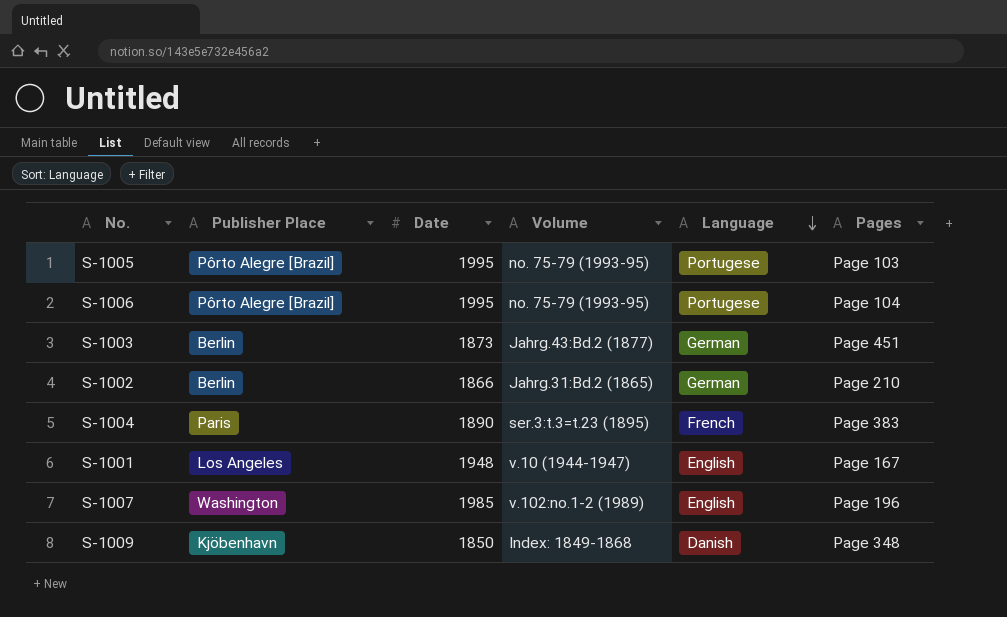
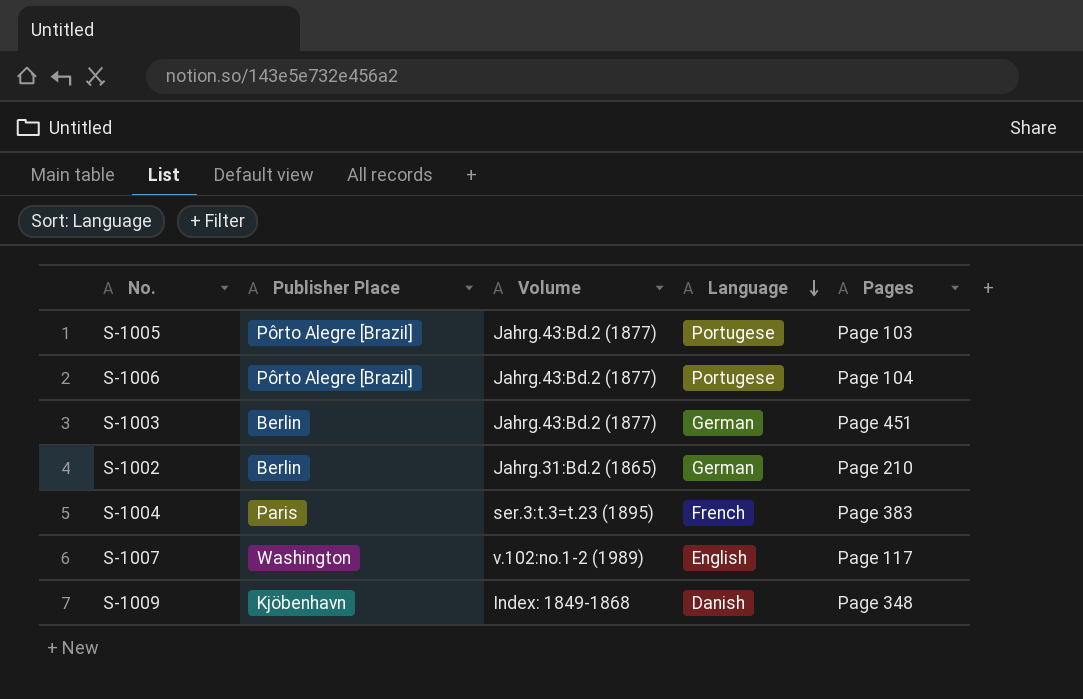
column Date | position: 3 -> none
row S-1001: Los Angeles | 1948 | v.10 (1944-1947) | English | Page 167 -> none
S-1005 | Volume: no. 75-79 (1993-95) -> Jahrg.43:Bd.2 (1877)
S-1006 | Volume: no. 75-79 (1993-95) -> Jahrg.43:Bd.2 (1877)
S-1007 | Pages: Page 196 -> Page 117

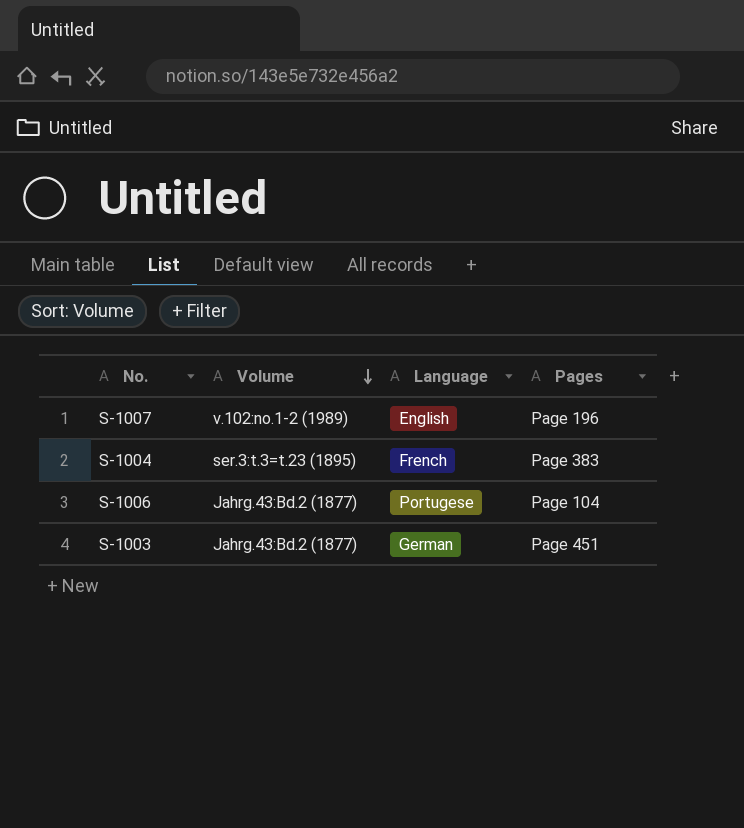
row order: Language descending -> Volume descending
column Publisher Place | position: 2 -> none
row S-1005: Pôrto Alegre [Brazil] | Jahrg.43:Bd.2 (1877) | Portugese | Page 103 -> none
row S-1002: Berlin | Jahrg.31:Bd.2 (1865) | German | Page 210 -> none
row S-1009: Kjöbenhavn | Index: 1849-1868 | Danish | Page 348 -> none
S-1007 | Pages: Page 117 -> Page 196

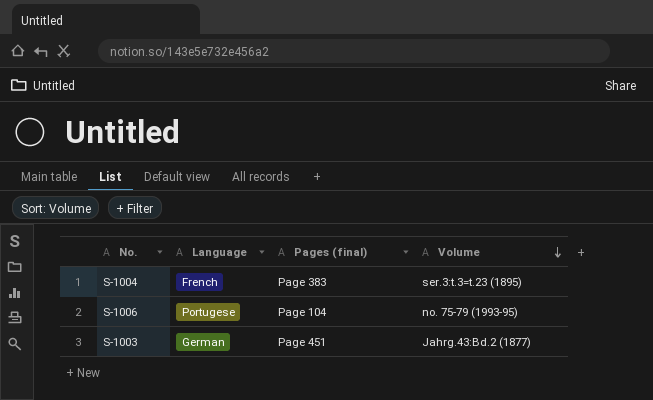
column name: Pages -> Pages (final)
column Volume | position: 2 -> 4
row S-1007: v.102:no.1-2 (1989) | English | Page 196 -> none
S-1006 | Volume: Jahrg.43:Bd.2 (1877) -> no. 75-79 (1993-95)

